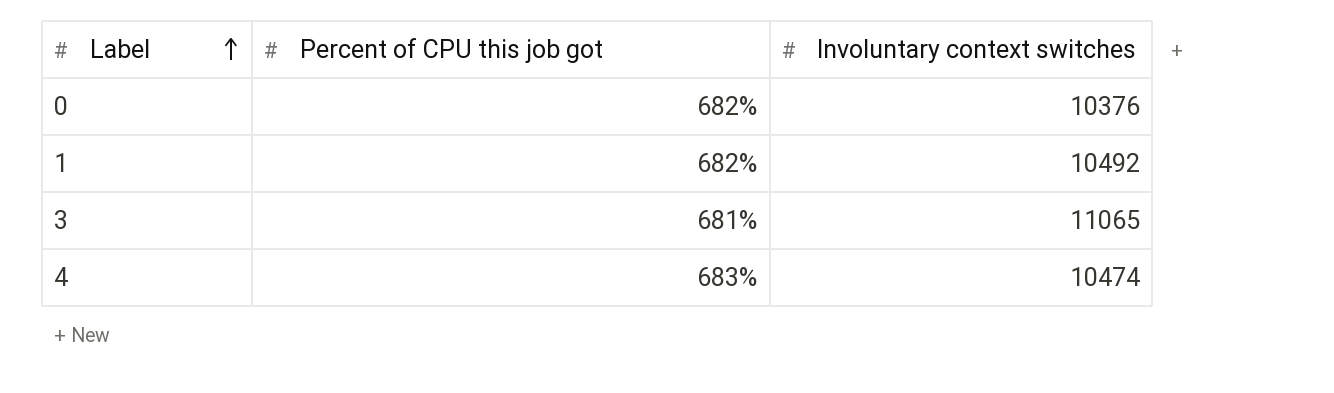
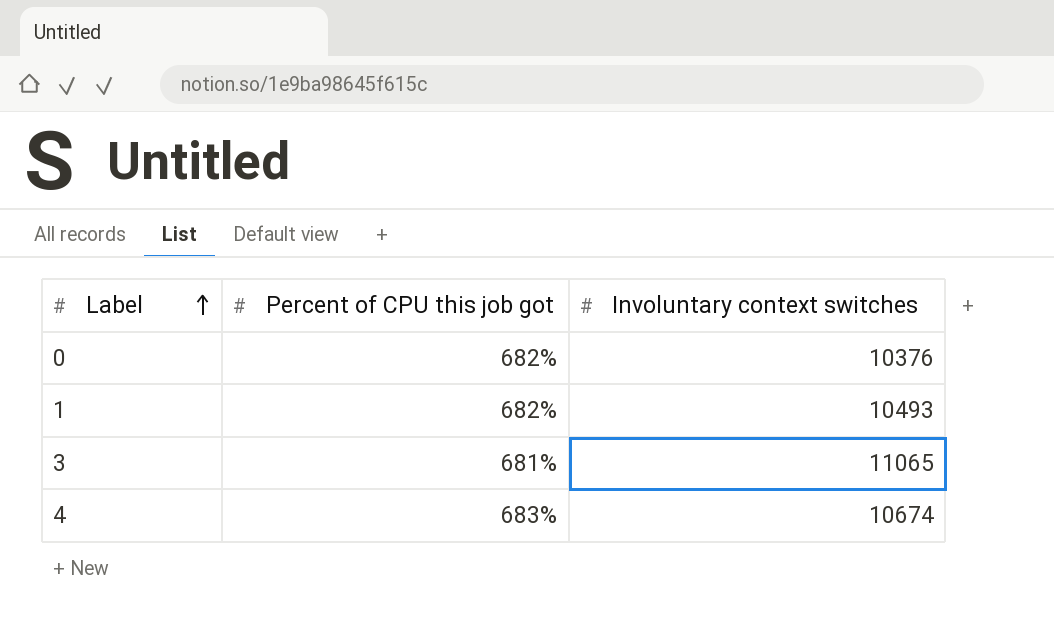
1 | Involuntary context switches: 10492 -> 10493
4 | Involuntary context switches: 10474 -> 10674

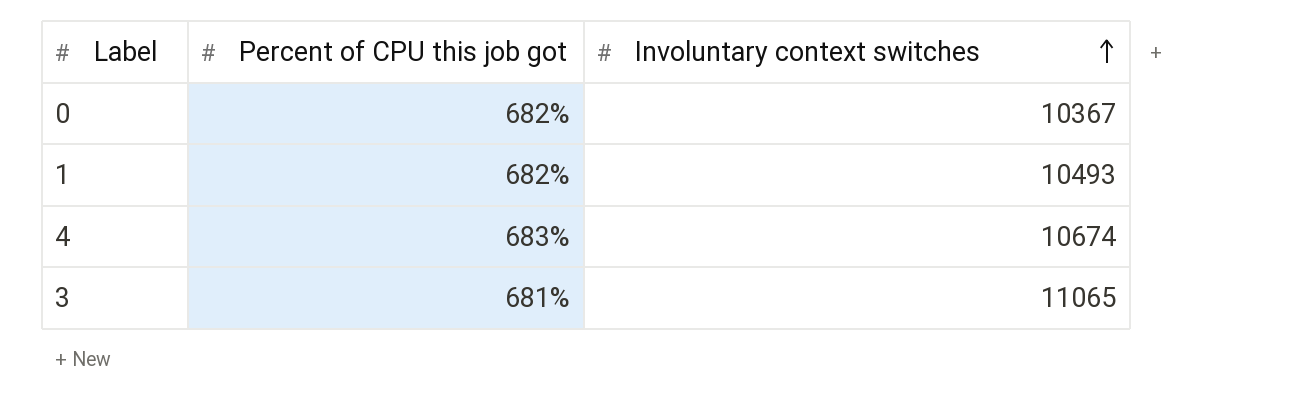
row order: Label ascending -> Involuntary context switches ascending
0 | Involuntary context switches: 10376 -> 10367

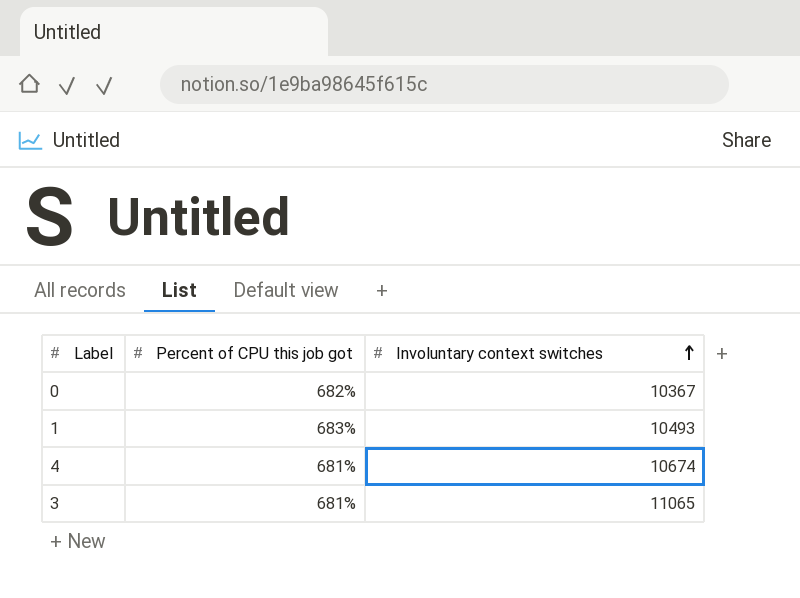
1 | Percent of CPU this job got: 682% -> 683%
4 | Percent of CPU this job got: 683% -> 681%

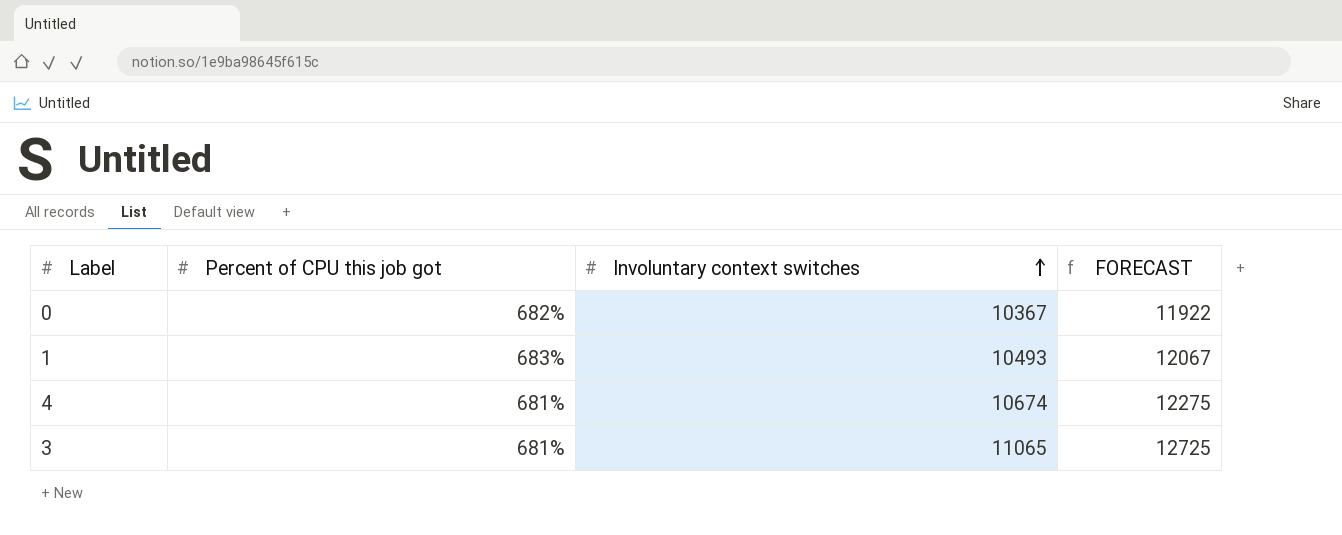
column FORECAST | formula: none -> [Involuntary context switches] * 1.15

